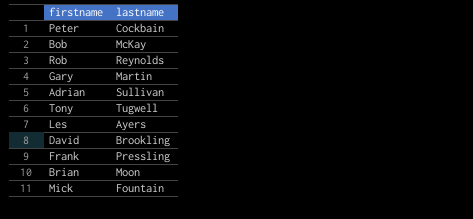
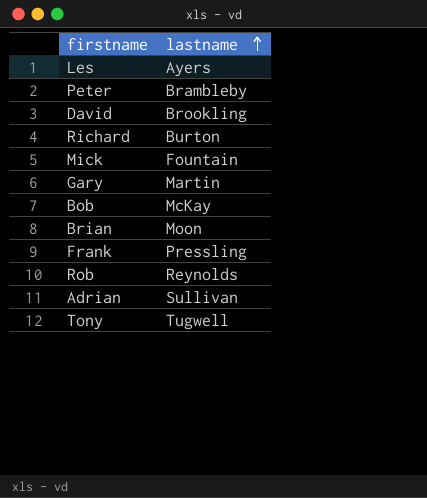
row order: none -> lastname ascending
Peter | lastname: Cockbain -> Brambleby
row Richard: none -> Burton

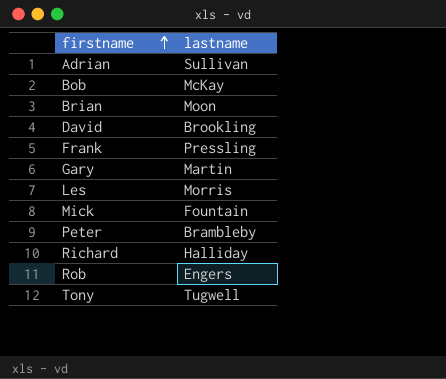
row order: lastname ascending -> firstname ascending
Les | lastname: Ayers -> Morris
Richard | lastname: Burton -> Halliday
Rob | lastname: Reynolds -> Engers

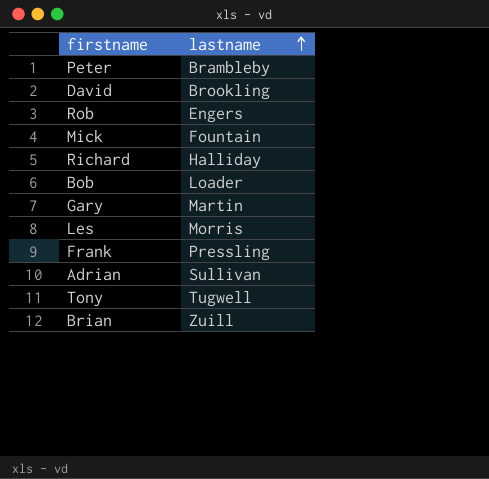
row order: firstname ascending -> lastname ascending
Bob | lastname: McKay -> Loader
Brian | lastname: Moon -> Zuill

